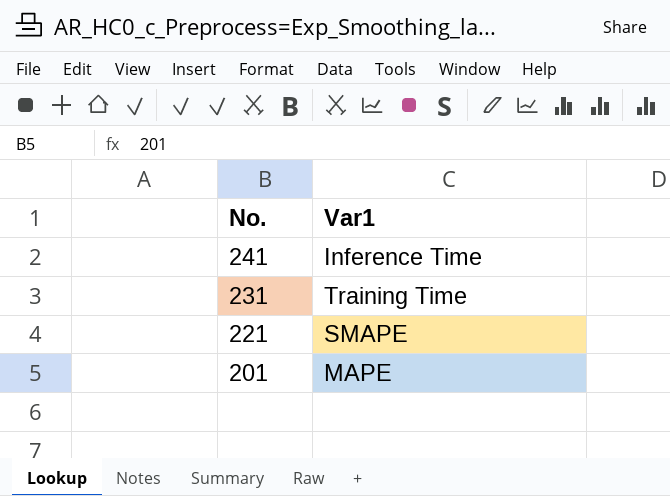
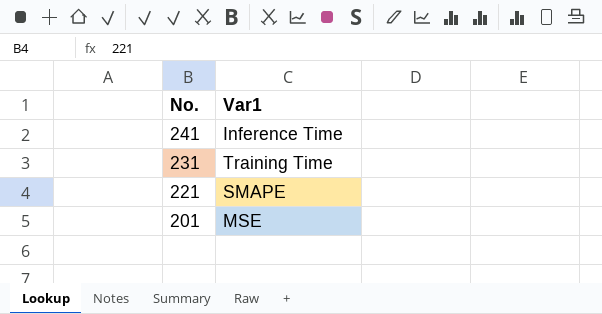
201 | Var1: MAPE -> MSE

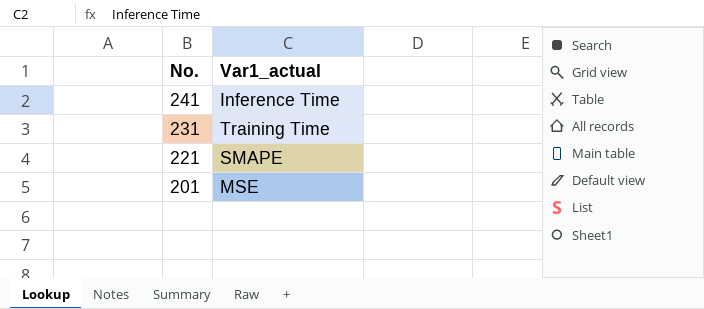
column name: Var1 -> Var1_actual

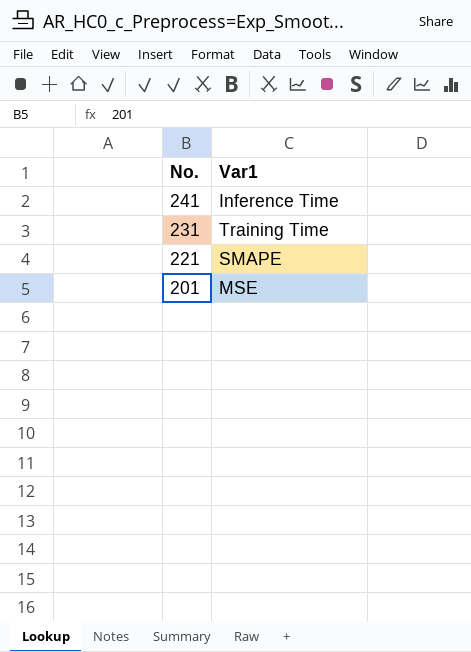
column name: Var1_actual -> Var1

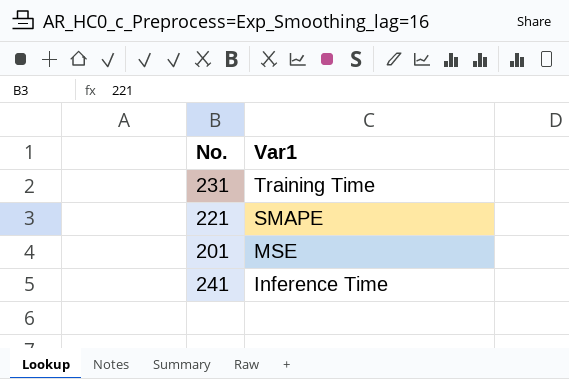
row order: No. descending -> Var1 descending

